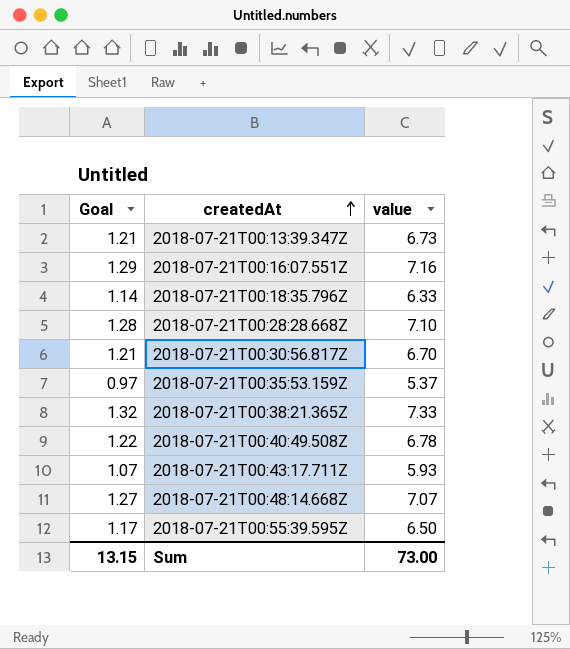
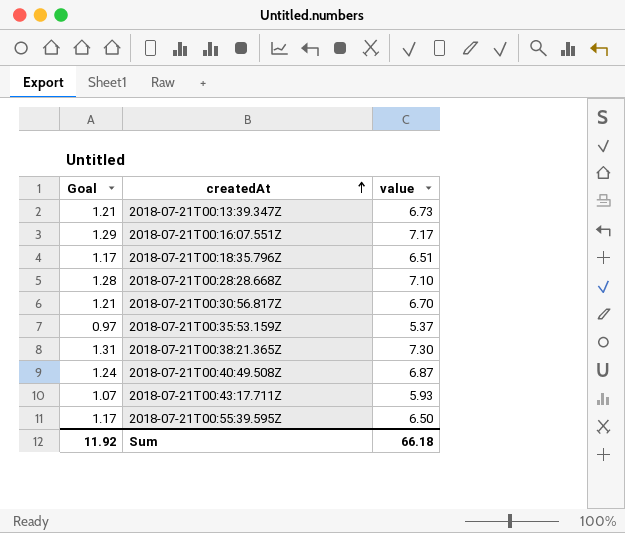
row 2018-07-21T00:48:14.668Z: 1.27 | 7.07 -> none
2018-07-21T00:16:07.551Z | value: 7.16 -> 7.17
2018-07-21T00:18:35.796Z | Goal: 1.14 -> 1.17
2018-07-21T00:18:35.796Z | value: 6.33 -> 6.51
2018-07-21T00:38:21.365Z | Goal: 1.32 -> 1.31
2018-07-21T00:38:21.365Z | value: 7.33 -> 7.30
2018-07-21T00:40:49.508Z | Goal: 1.22 -> 1.24
2018-07-21T00:40:49.508Z | value: 6.78 -> 6.87
Sum | Goal: 13.15 -> 11.92
Sum | value: 73.00 -> 66.18

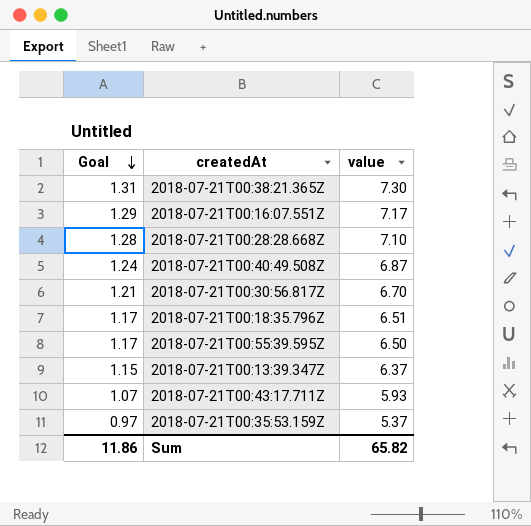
row order: createdAt ascending -> Goal descending
2018-07-21T00:13:39.347Z | Goal: 1.21 -> 1.15
2018-07-21T00:13:39.347Z | value: 6.73 -> 6.37
Sum | Goal: 11.92 -> 11.86
Sum | value: 66.18 -> 65.82

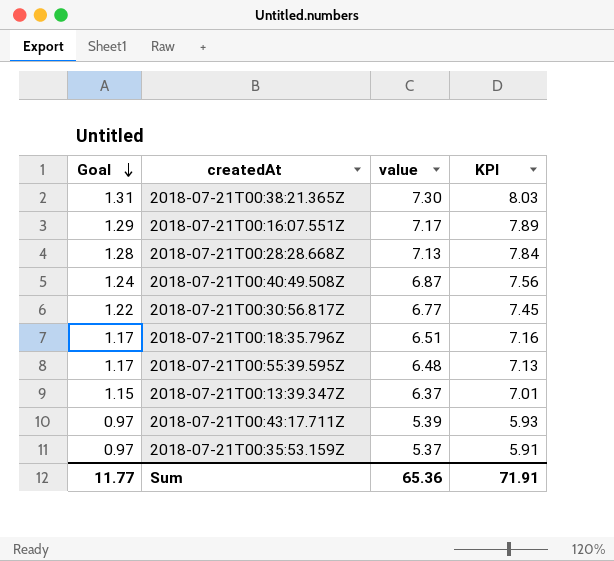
column KPI | formula: none -> [value] * 1.1
2018-07-21T00:28:28.668Z | value: 7.10 -> 7.13
2018-07-21T00:30:56.817Z | Goal: 1.21 -> 1.22
2018-07-21T00:30:56.817Z | value: 6.70 -> 6.77
2018-07-21T00:55:39.595Z | value: 6.50 -> 6.48
2018-07-21T00:43:17.711Z | Goal: 1.07 -> 0.97
2018-07-21T00:43:17.711Z | value: 5.93 -> 5.39
Sum | Goal: 11.86 -> 11.77
Sum | value: 65.82 -> 65.36

